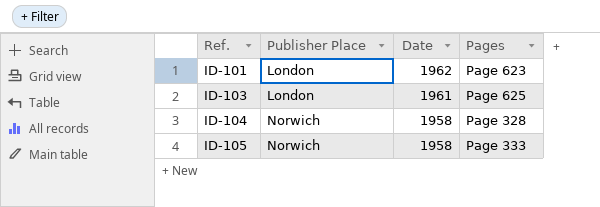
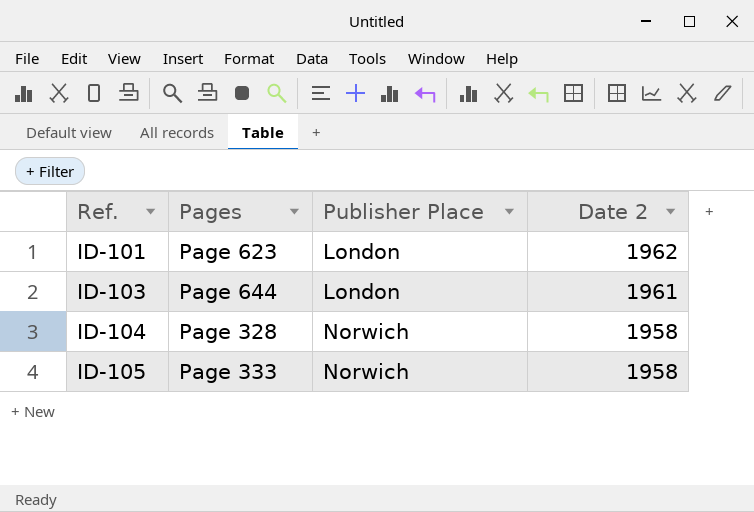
column Pages | position: 4 -> 2
column name: Date -> Date 2
ID-103 | Pages: Page 625 -> Page 644

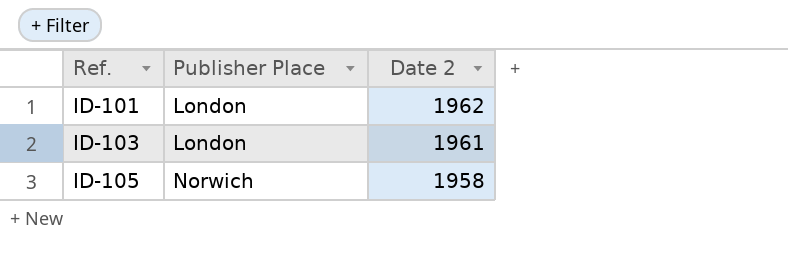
column Pages | position: 2 -> none
row ID-104: Page 328 | Norwich | 1958 -> none

